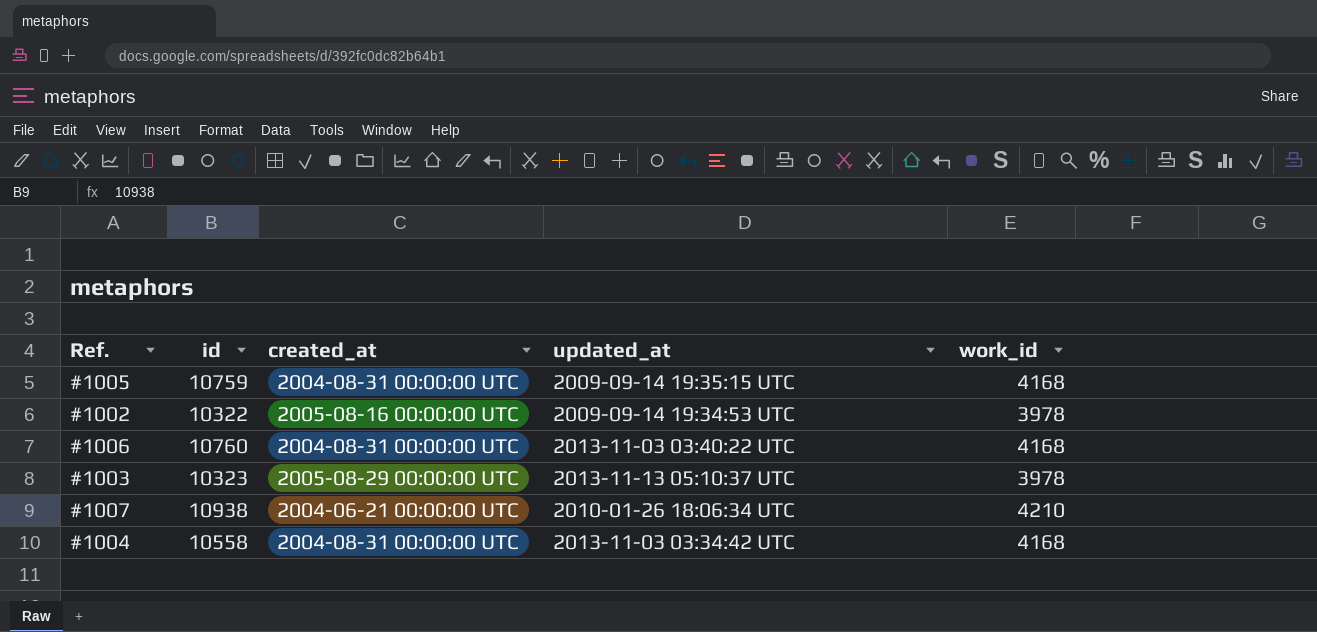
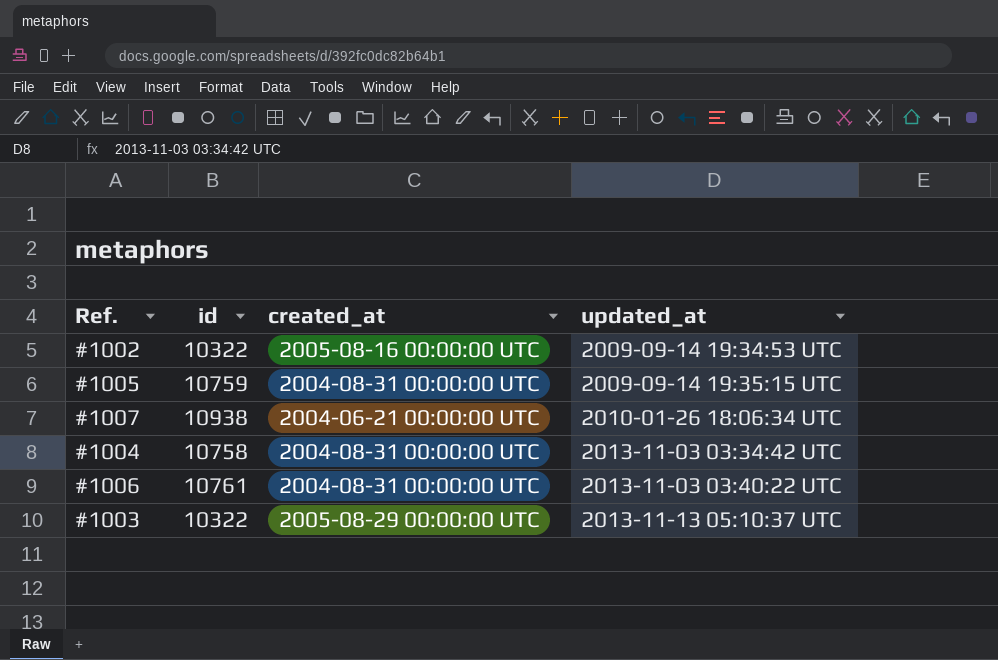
row order: none -> updated_at ascending
column work_id | position: 5 -> none
#1004 | id: 10558 -> 10758
#1006 | id: 10760 -> 10761
#1003 | id: 10323 -> 10322

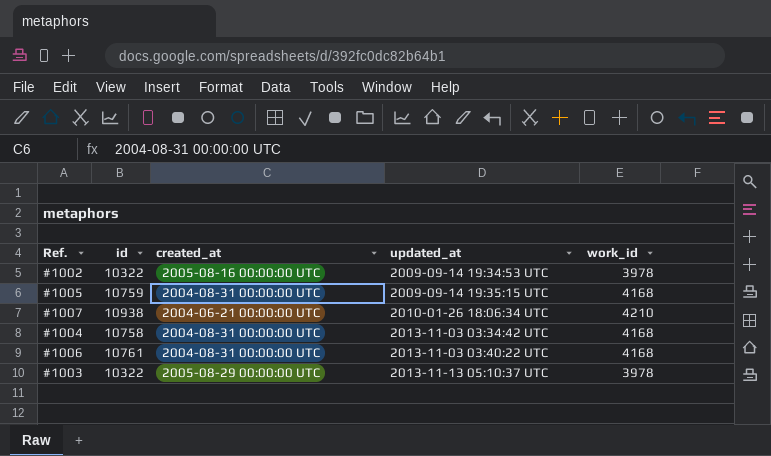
column work_id | position: none -> 5

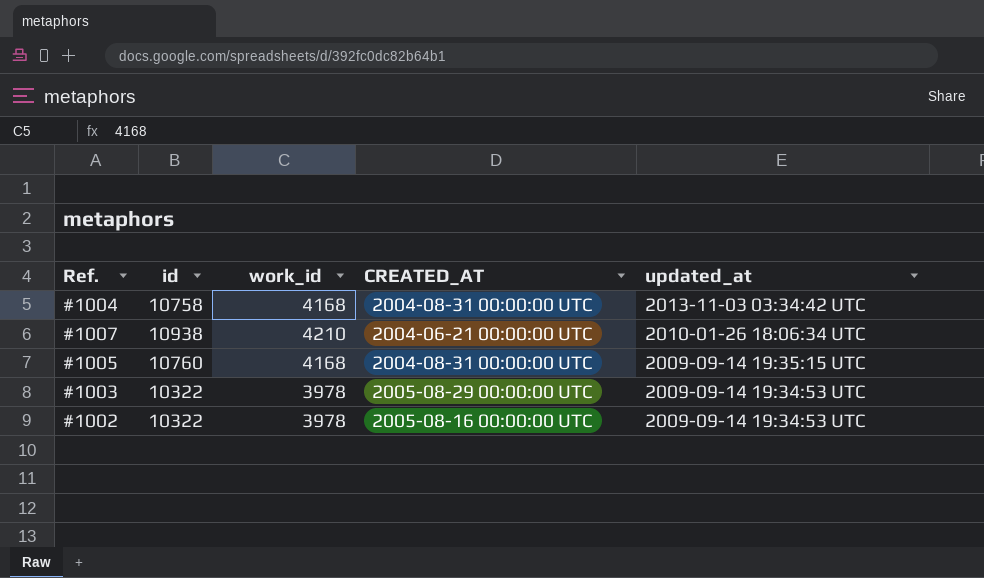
row order: updated_at ascending -> updated_at descending
column work_id | position: 5 -> 3
column name: created_at -> CREATED_AT
row #1006: 10761 | 2004-08-31 00:00:00 UTC | 2013-11-03 03:40:22 UTC | 4168 -> none
#1005 | id: 10759 -> 10760
#1003 | updated_at: 2013-11-13 05:10:37 UTC -> 2009-09-14 19:34:53 UTC

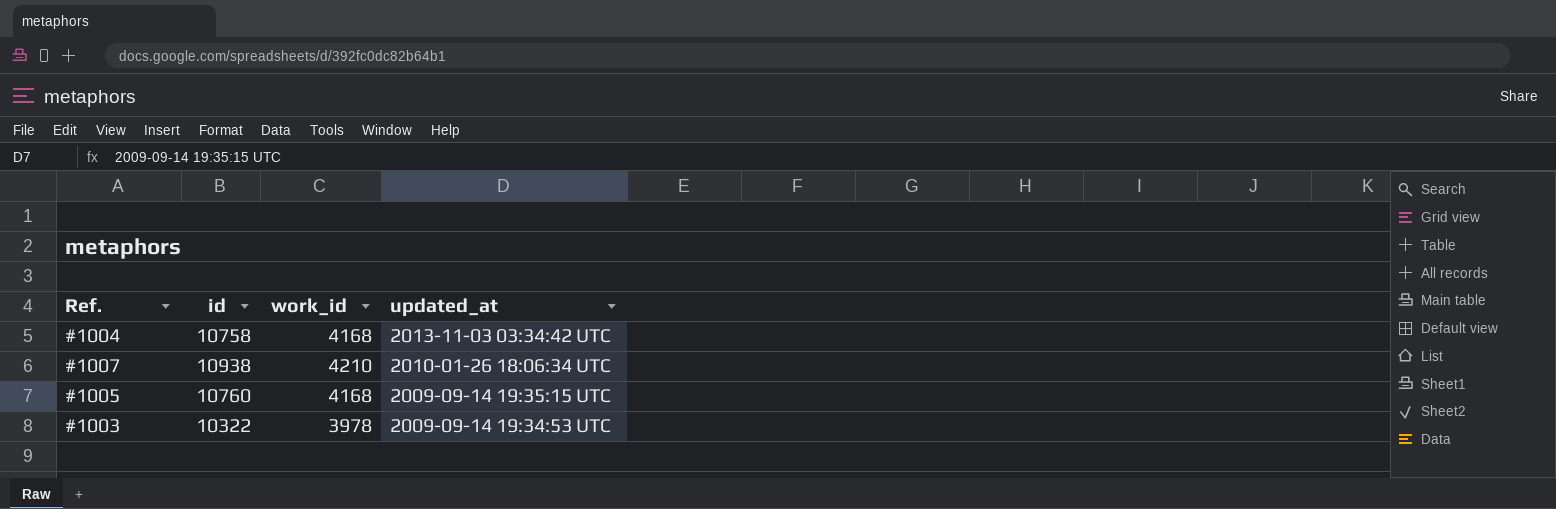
column CREATED_AT | position: 4 -> none
row #1002: 10322 | 3978 | 2005-08-16 00:00:00 UTC | 2009-09-14 19:34:53 UTC -> none

